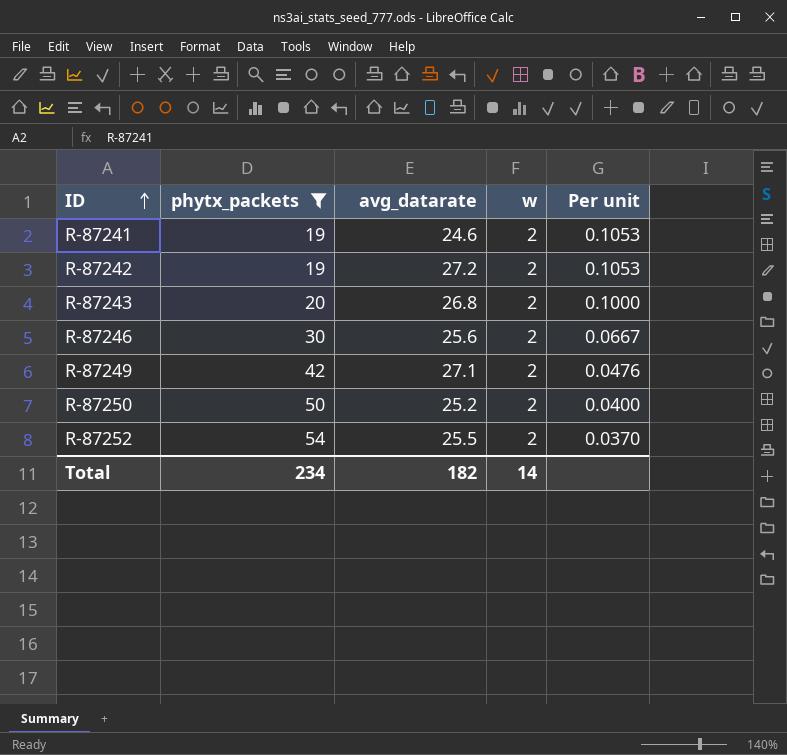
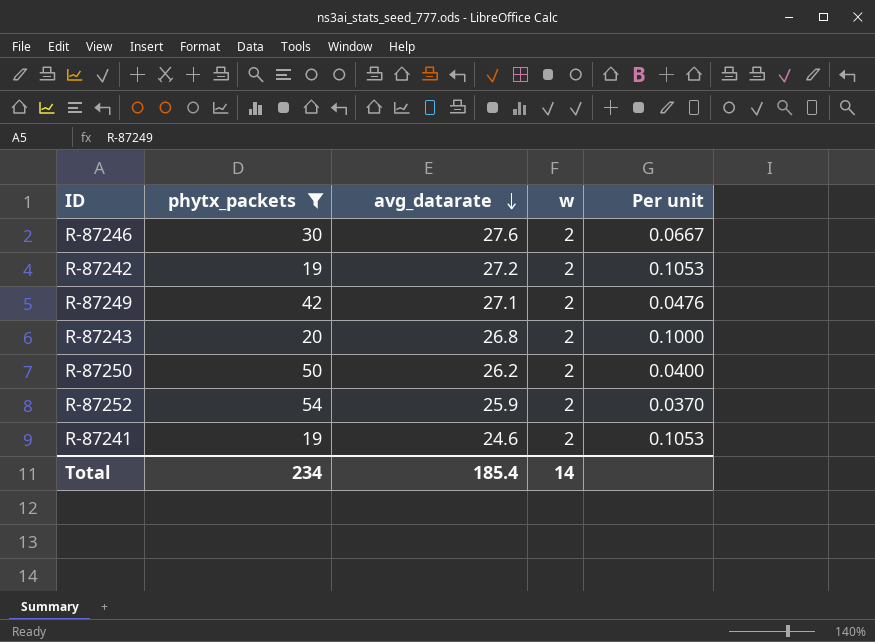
row order: ID ascending -> avg_datarate descending
R-87246 | avg_datarate: 25.6 -> 27.6
R-87250 | avg_datarate: 25.2 -> 26.2
R-87252 | avg_datarate: 25.5 -> 25.9
Total | avg_datarate: 182 -> 185.4

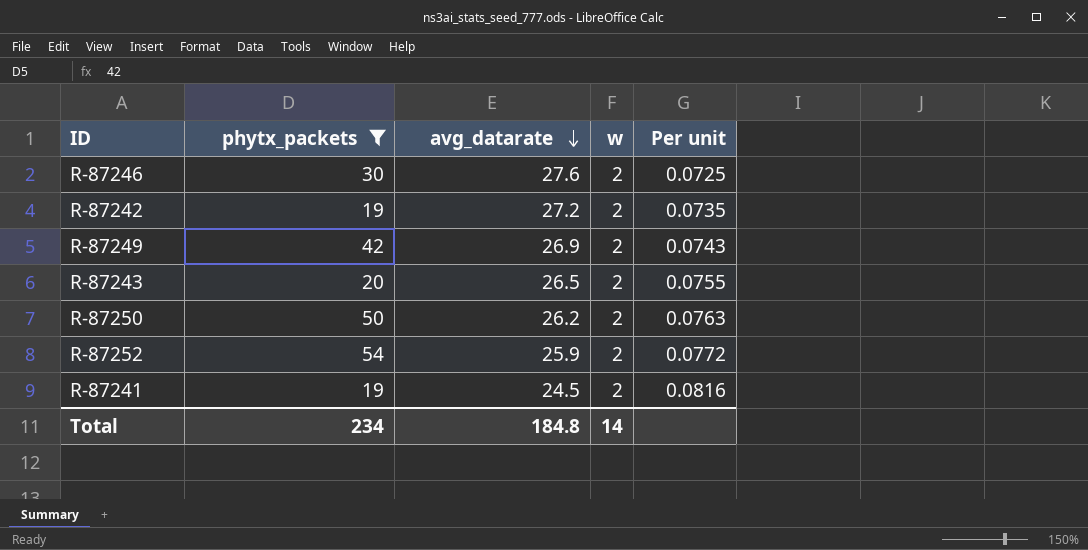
column Per unit | formula: [w] / [phytx_packets] -> [w] / [avg_datarate]
R-87249 | avg_datarate: 27.1 -> 26.9
R-87243 | avg_datarate: 26.8 -> 26.5
R-87241 | avg_datarate: 24.6 -> 24.5
Total | avg_datarate: 185.4 -> 184.8

